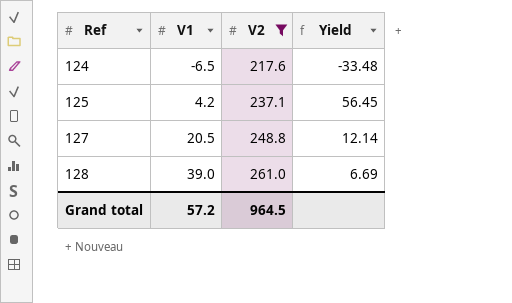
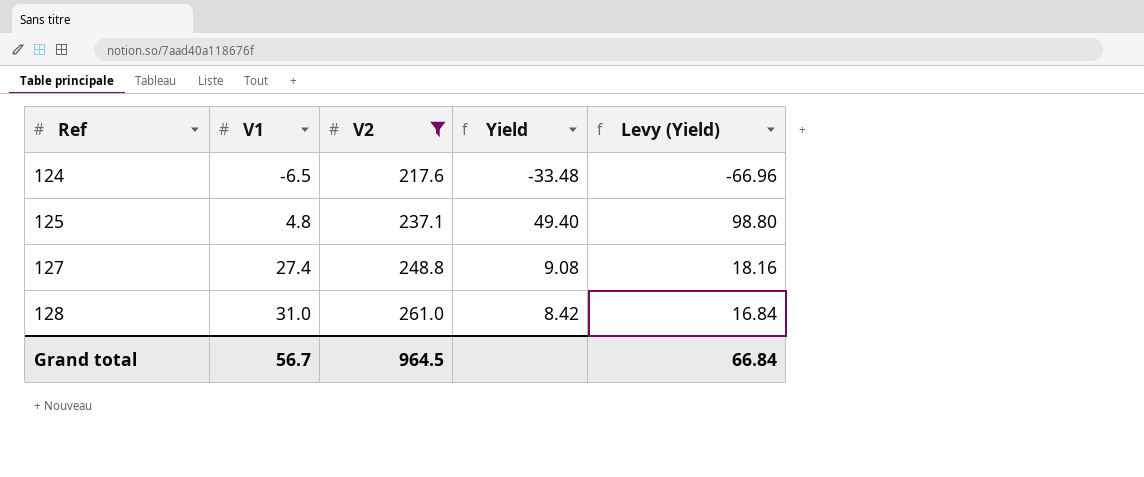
column Levy (Yield) | formula: none -> [Yield] * 2
125 | V1: 4.2 -> 4.8
125 | Yield: 56.45 -> 49.40
127 | V1: 20.5 -> 27.4
127 | Yield: 12.14 -> 9.08
128 | V1: 39.0 -> 31.0
128 | Yield: 6.69 -> 8.42
Grand total | V1: 57.2 -> 56.7

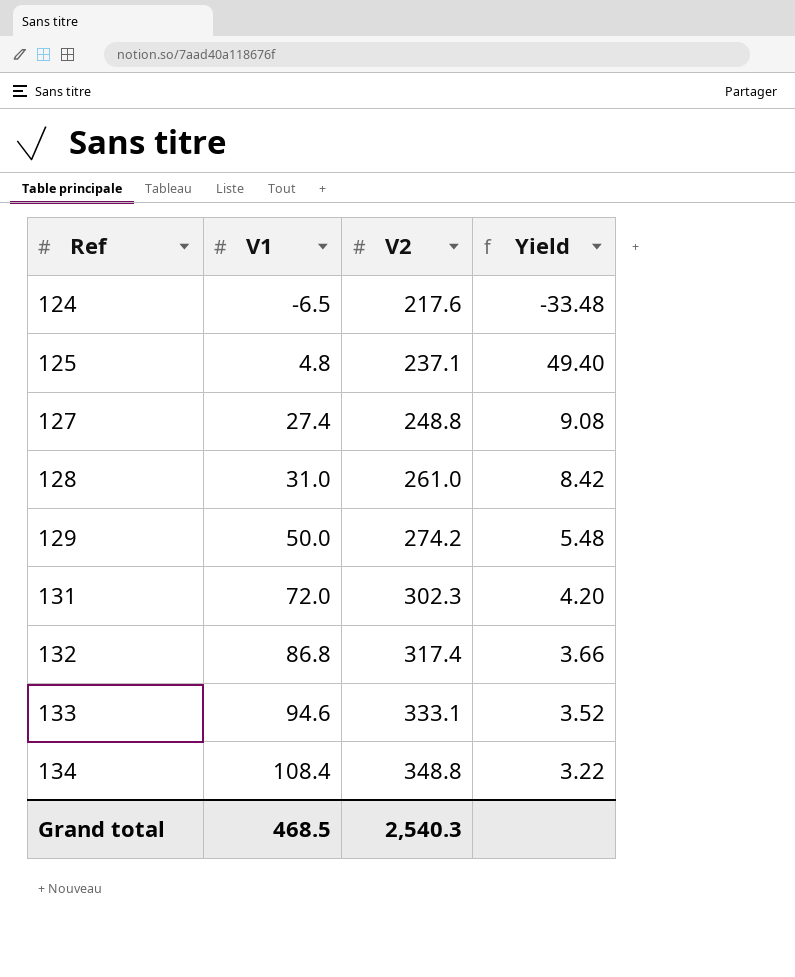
filter: V2 <= 261.0 -> none
column Levy (Yield) | formula: [Yield] * 2 -> none
Grand total | V1: 56.7 -> 468.5
Grand total | V2: 964.5 -> 2,540.3

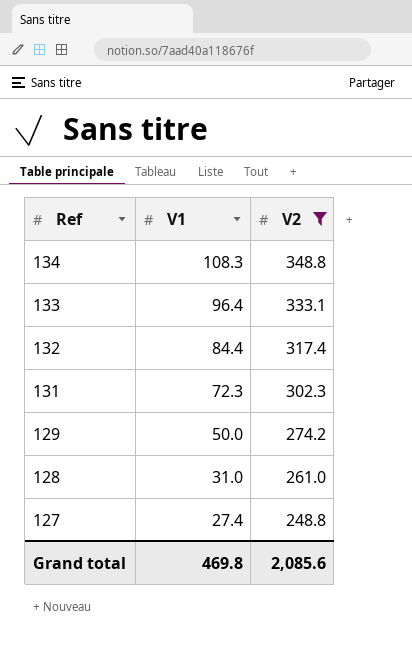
filter: none -> V2 >= 248.8
row order: Ref ascending -> Ref descending
column Yield | formula: [V2] / [V1] -> none
134 | V1: 108.4 -> 108.3
133 | V1: 94.6 -> 96.4
132 | V1: 86.8 -> 84.4
131 | V1: 72.0 -> 72.3
Grand total | V1: 468.5 -> 469.8
Grand total | V2: 2,540.3 -> 2,085.6

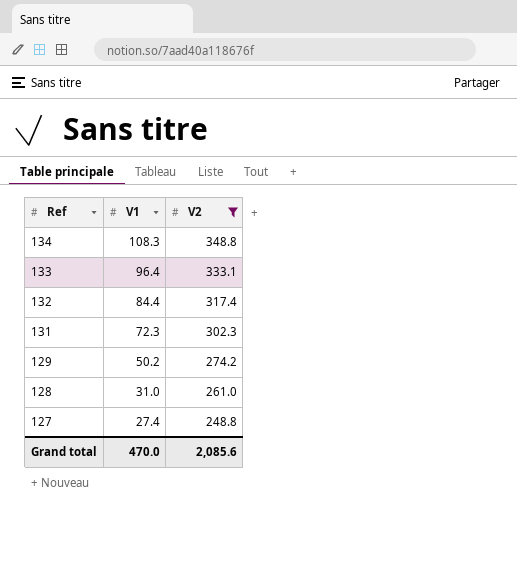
129 | V1: 50.0 -> 50.2
Grand total | V1: 469.8 -> 470.0

